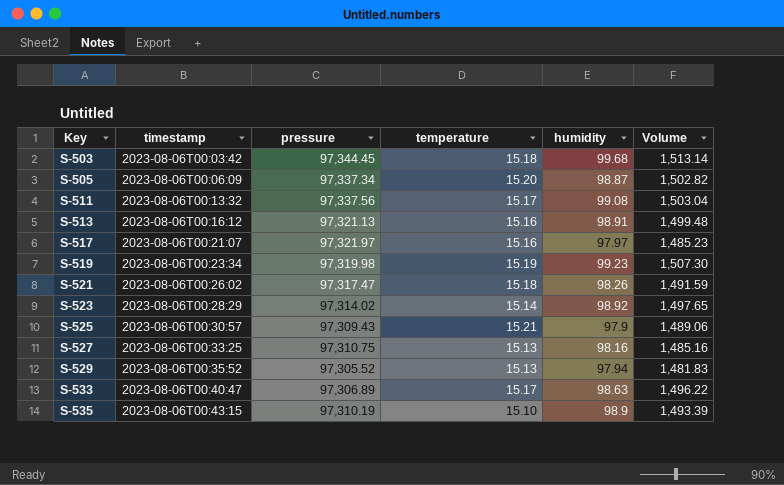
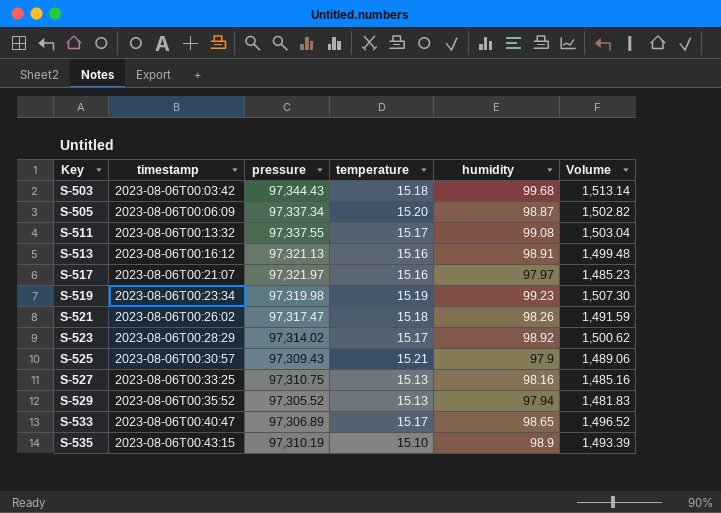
S-503 | pressure: 97,344.45 -> 97,344.43
S-511 | pressure: 97,337.56 -> 97,337.55
S-523 | temperature: 15.14 -> 15.17
S-523 | Volume: 1,497.65 -> 1,500.62
S-533 | humidity: 98.63 -> 98.65
S-533 | Volume: 1,496.22 -> 1,496.52

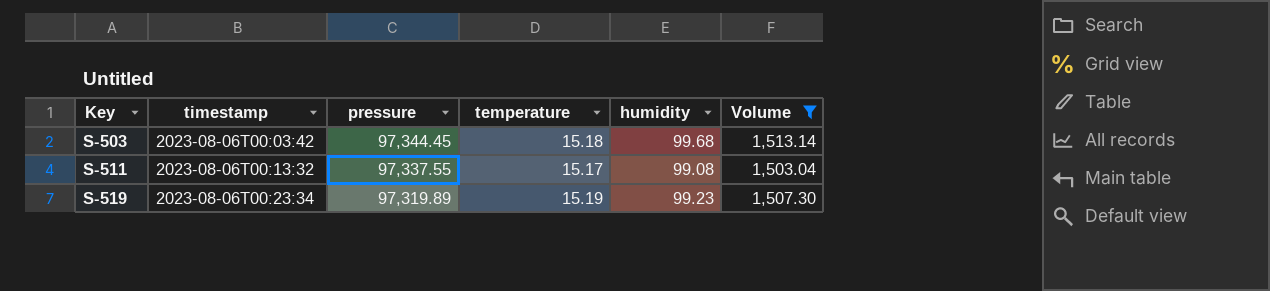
filter: none -> Volume >= 1,503.04
S-503 | pressure: 97,344.43 -> 97,344.45
S-519 | pressure: 97,319.98 -> 97,319.89

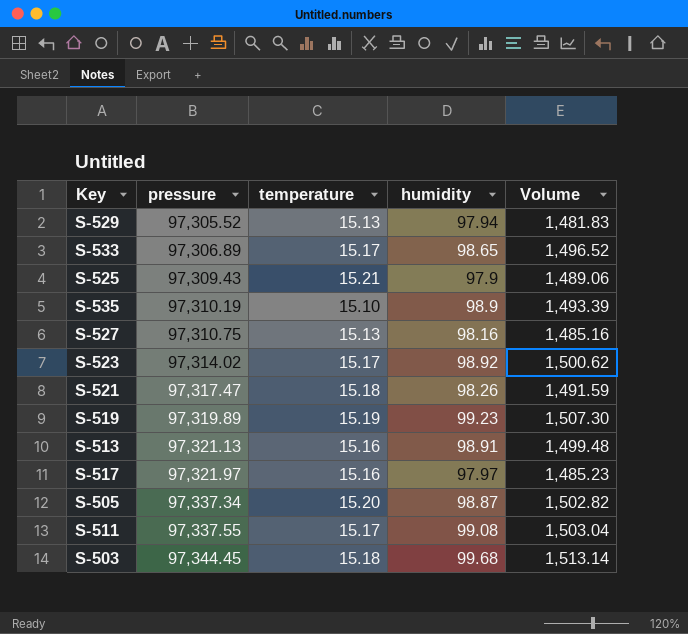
filter: Volume >= 1,503.04 -> none
row order: Key ascending -> pressure ascending
column timestamp | position: 2 -> none

